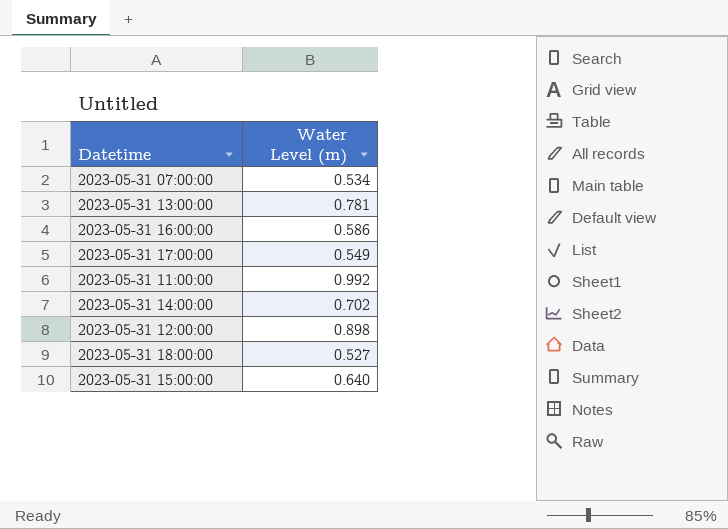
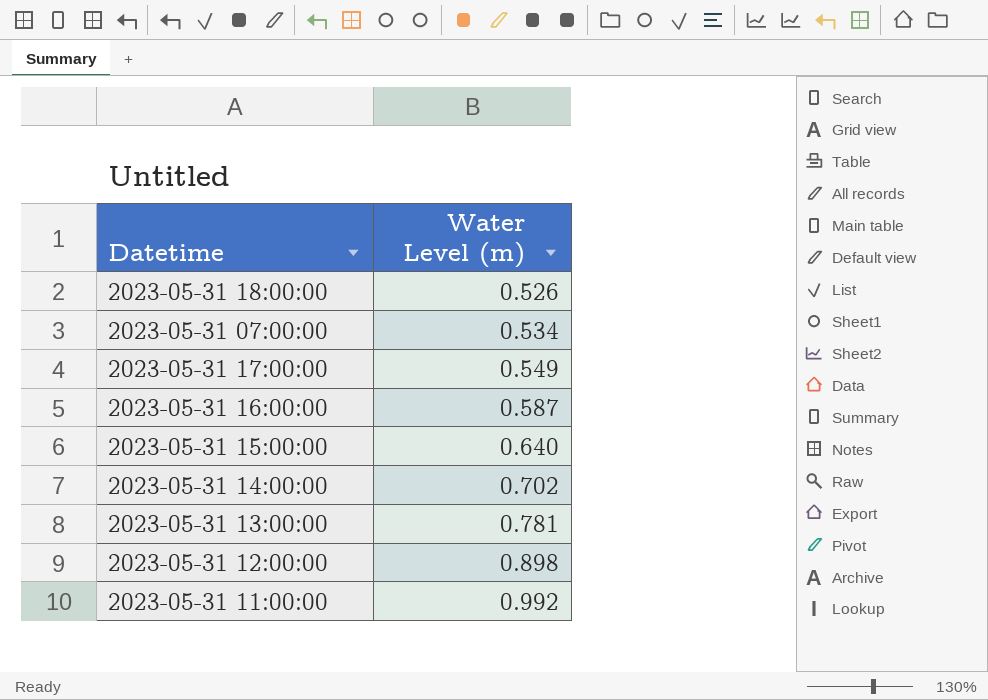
row order: none -> Water Level (m) ascending
2023-05-31 18:00:00 | Water Level (m): 0.527 -> 0.526
2023-05-31 16:00:00 | Water Level (m): 0.586 -> 0.587

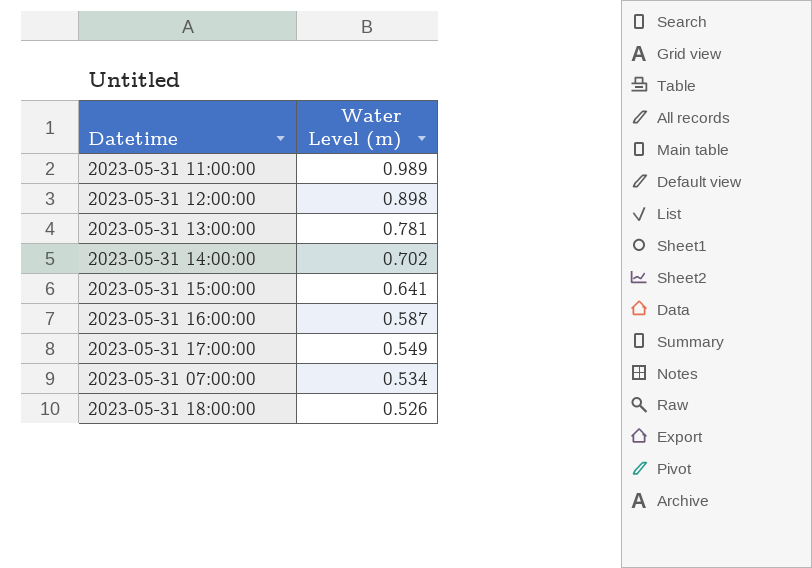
row order: Water Level (m) ascending -> Water Level (m) descending
2023-05-31 11:00:00 | Water Level (m): 0.992 -> 0.989
2023-05-31 15:00:00 | Water Level (m): 0.640 -> 0.641

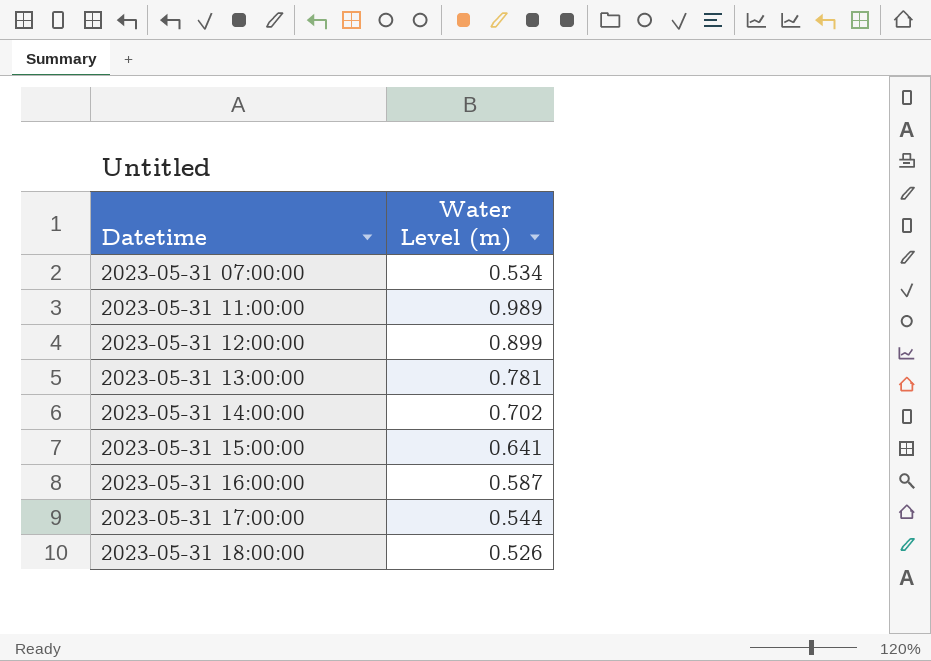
row order: Water Level (m) descending -> Datetime ascending
2023-05-31 12:00:00 | Water Level (m): 0.898 -> 0.899
2023-05-31 17:00:00 | Water Level (m): 0.549 -> 0.544

